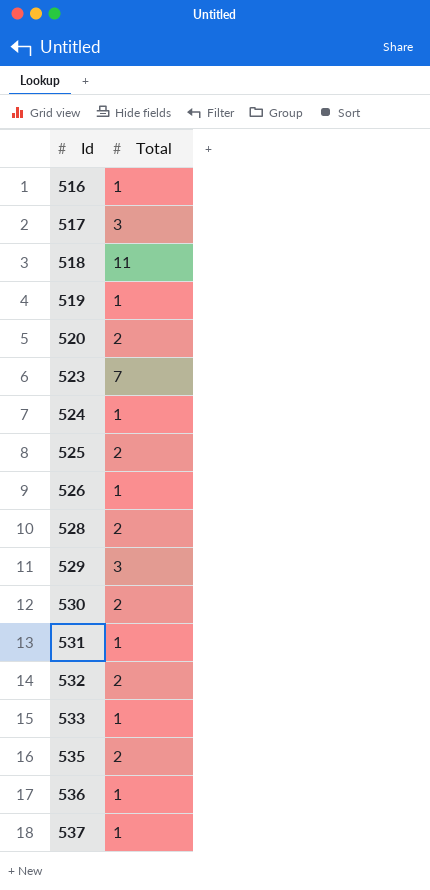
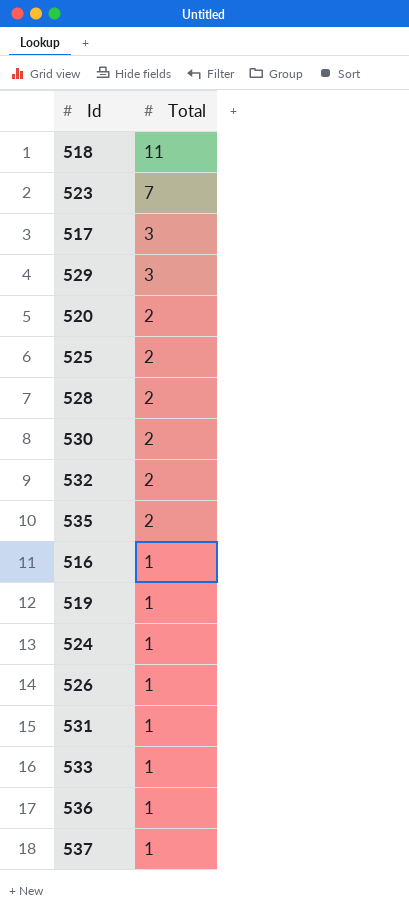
row order: Id ascending -> Total descending

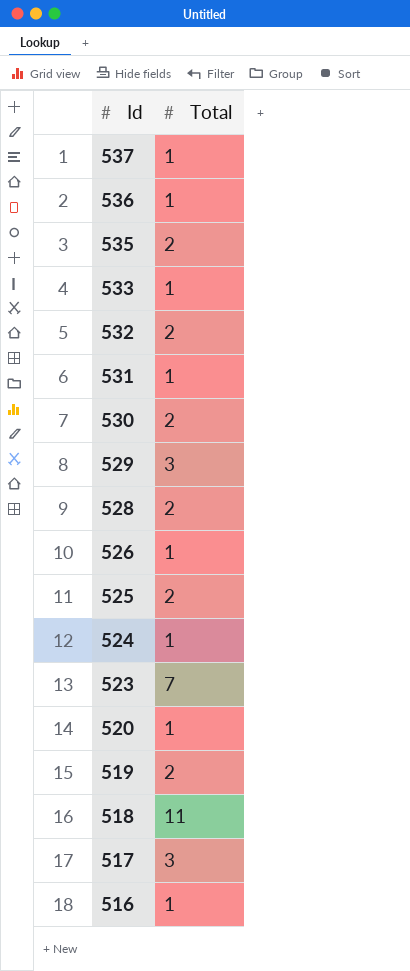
row order: Total descending -> Id descending
520 | Total: 2 -> 1
519 | Total: 1 -> 2

